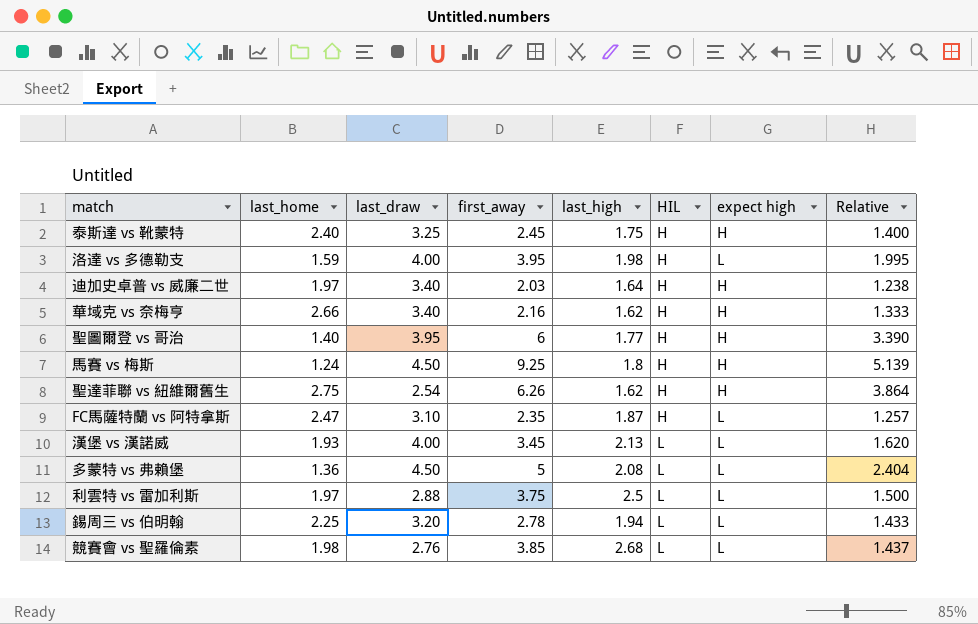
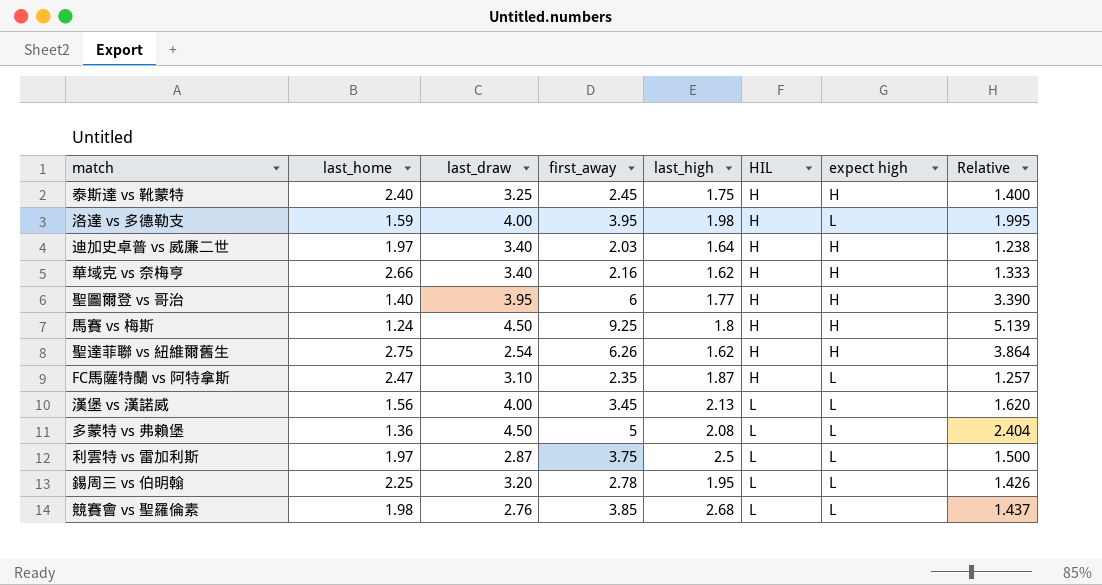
漢堡 vs 漢諾威 | last_home: 1.93 -> 1.56
利雲特 vs 雷加利斯 | last_draw: 2.88 -> 2.87
錫周三 vs 伯明翰 | last_high: 1.94 -> 1.95
錫周三 vs 伯明翰 | Relative: 1.433 -> 1.426

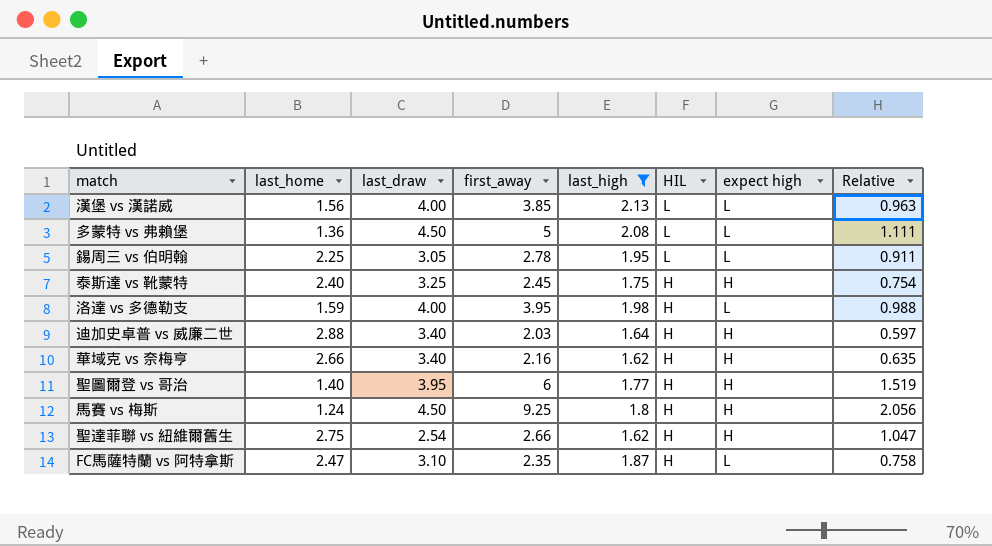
filter: none -> last_high <= 2.13
row order: HIL ascending -> HIL descending
column Relative | formula: [first_away] / [last_high] -> [first_away] / [last_draw]
漢堡 vs 漢諾威 | first_away: 3.45 -> 3.85
錫周三 vs 伯明翰 | last_draw: 3.20 -> 3.05
迪加史卓普 vs 威廉二世 | last_home: 1.97 -> 2.88
聖達菲聯 vs 紐維爾舊生 | first_away: 6.26 -> 2.66

